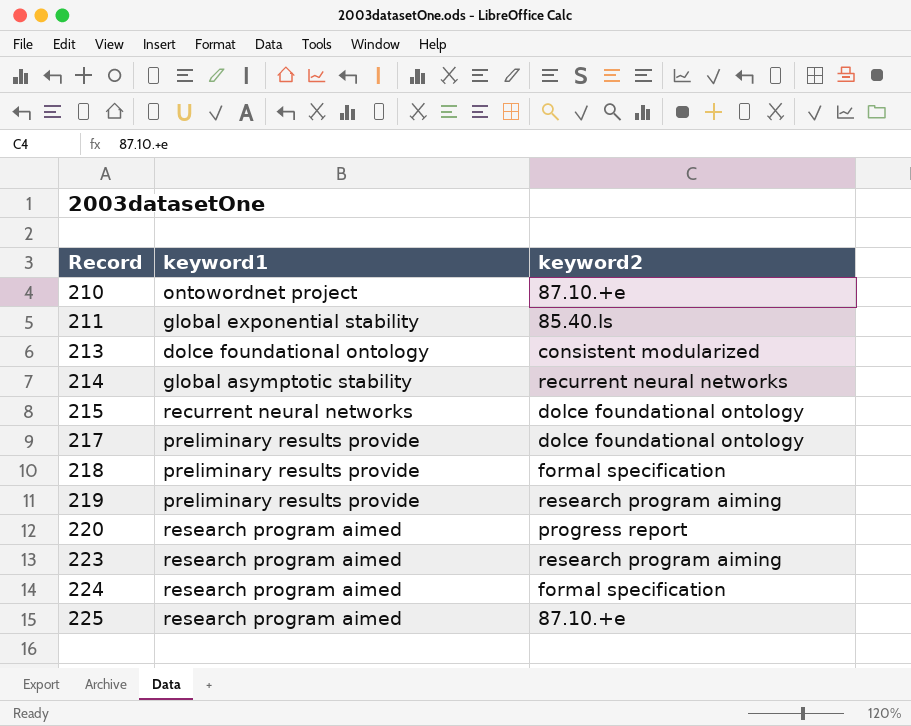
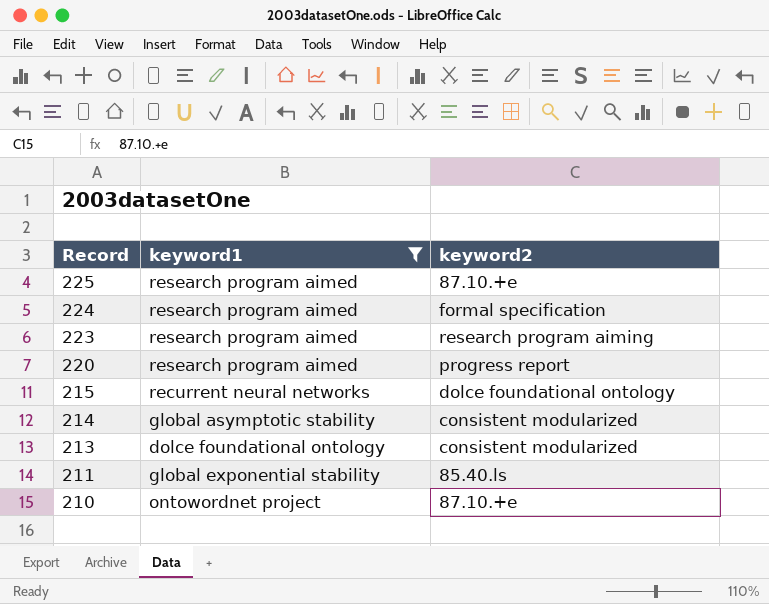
filter: none -> keyword1 != preliminary results provide
row order: Record ascending -> Record descending
214 | keyword2: recurrent neural networks -> consistent modularized

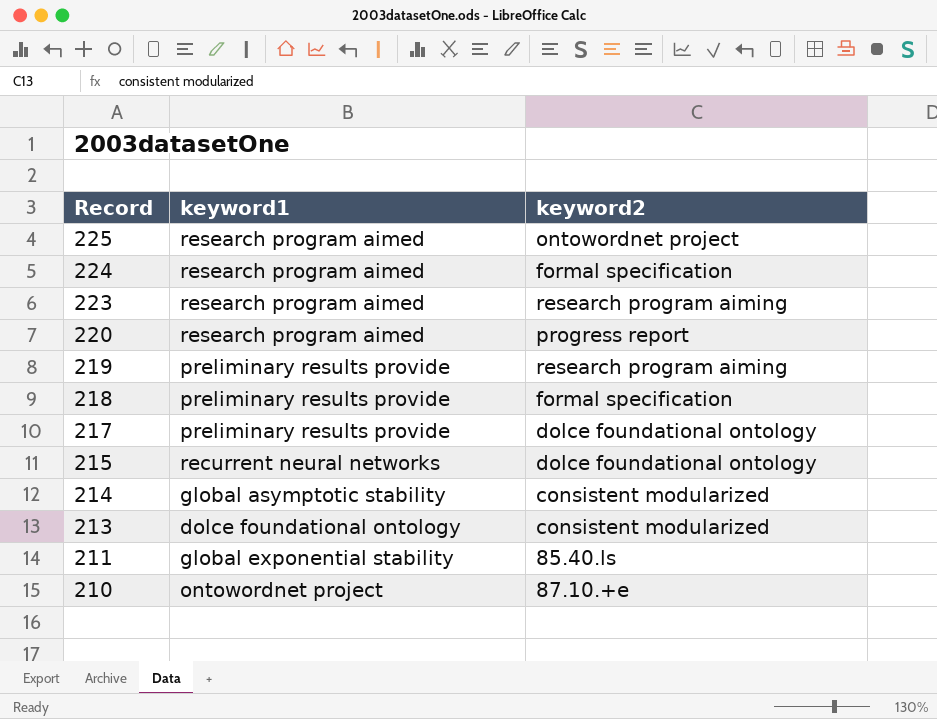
filter: keyword1 != preliminary results provide -> none
225 | keyword2: 87.10.+e -> ontowordnet project

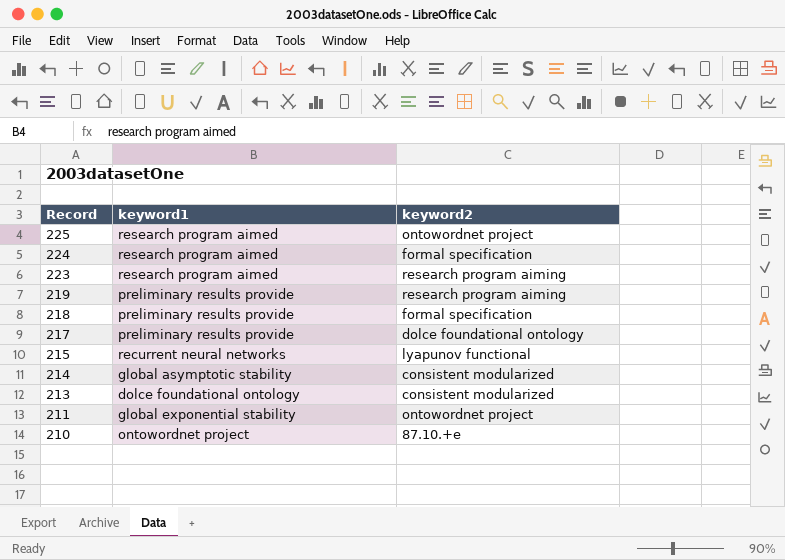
row 220: research program aimed | progress report -> none
215 | keyword2: dolce foundational ontology -> lyapunov functional
211 | keyword2: 85.40.ls -> ontowordnet project

